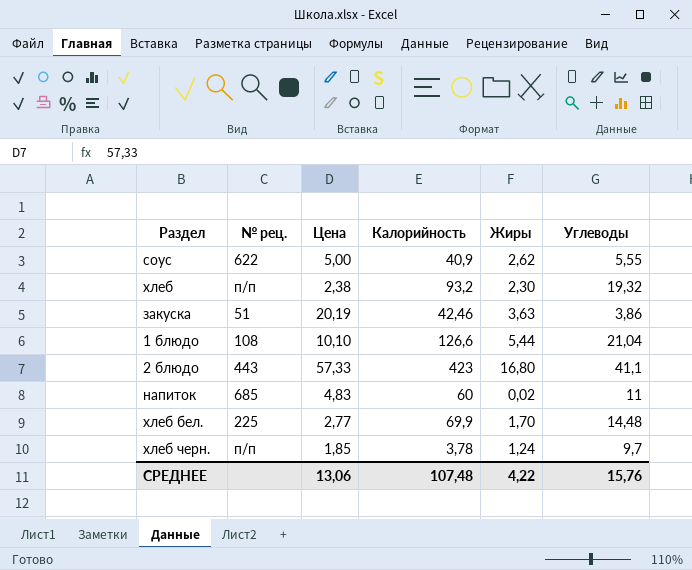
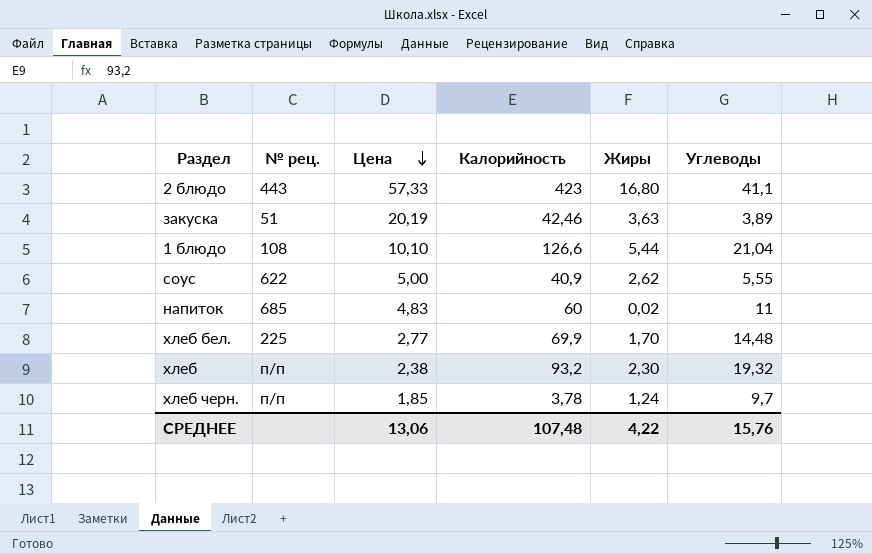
row order: none -> Цена descending
закуска | Углеводы: 3,86 -> 3,89

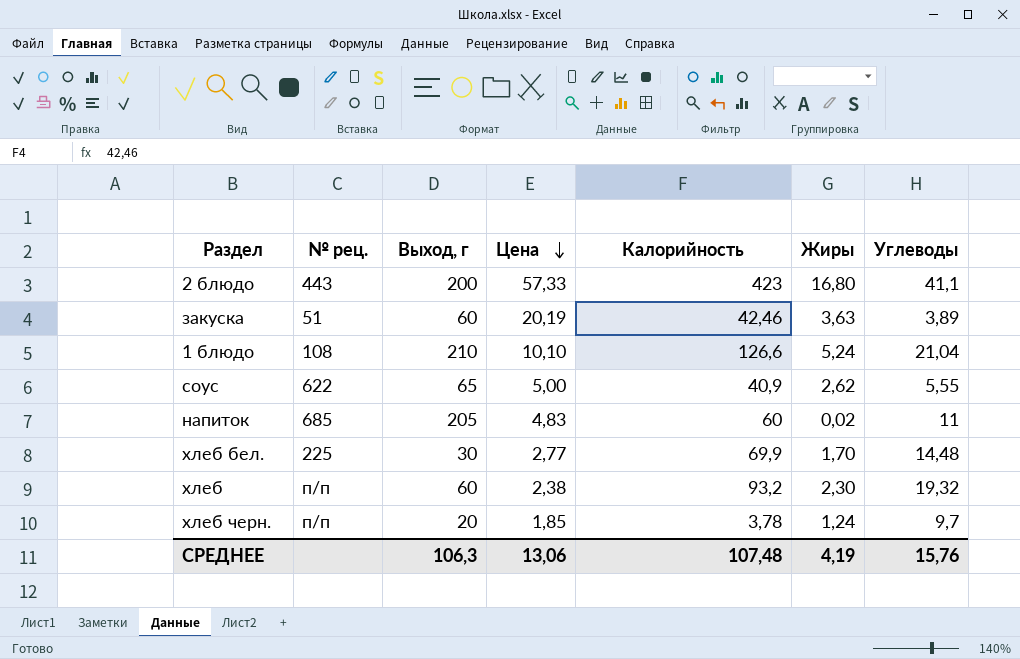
column Выход, г | position: none -> 3
1 блюдо | Жиры: 5,44 -> 5,24
СРЕДНЕЕ | Жиры: 4,22 -> 4,19

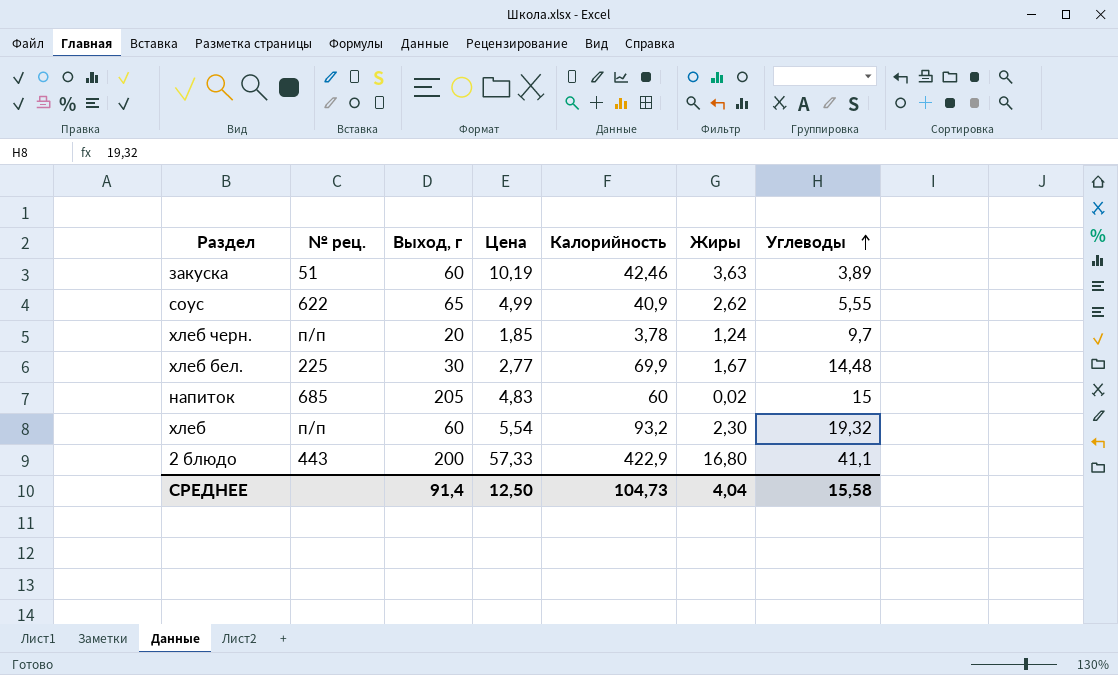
row order: Цена descending -> Углеводы ascending
row 1 блюдо: 108 | 210 | 10,10 | 126,6 | 5,24 | 21,04 -> none
закуска | Цена: 20,19 -> 10,19
соус | Цена: 5,00 -> 4,99
хлеб бел. | Жиры: 1,70 -> 1,67
напиток | Углеводы: 11 -> 15
хлеб | Цена: 2,38 -> 5,54
2 блюдо | Калорийность: 423 -> 422,9
СРЕДНЕЕ | Выход, г: 106,3 -> 91,4
СРЕДНЕЕ | Цена: 13,06 -> 12,50
СРЕДНЕЕ | Калорийность: 107,48 -> 104,73
СРЕДНЕЕ | Жиры: 4,19 -> 4,04
СРЕДНЕЕ | Углеводы: 15,76 -> 15,58

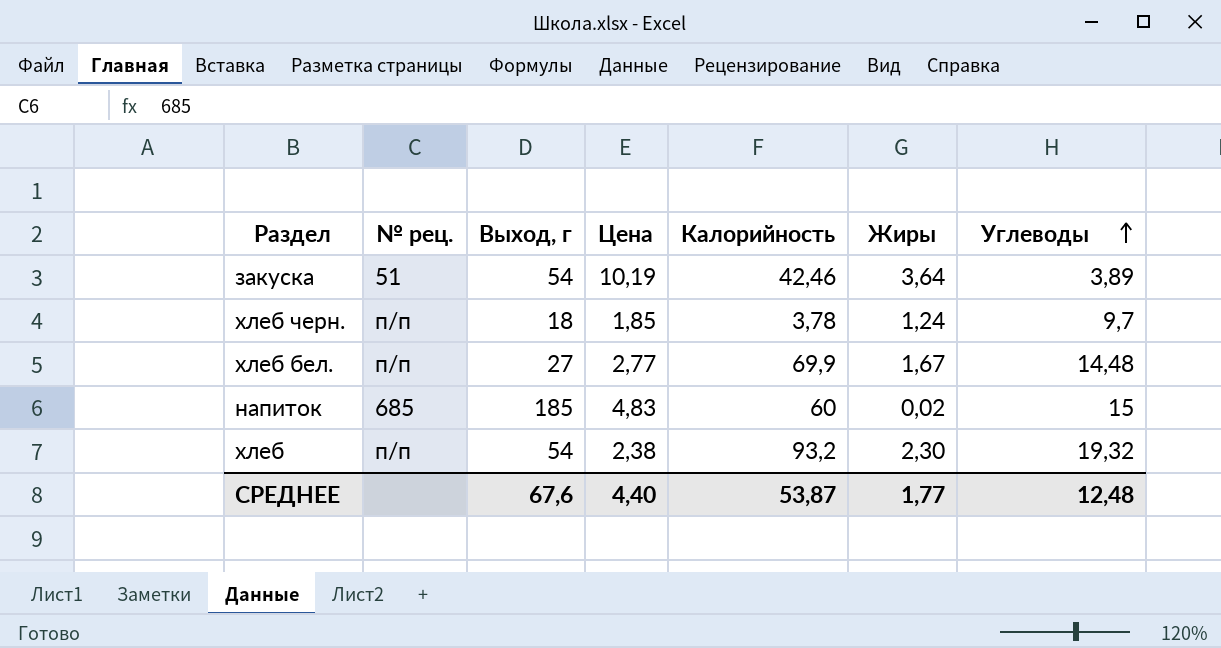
row соус: 622 | 65 | 4,99 | 40,9 | 2,62 | 5,55 -> none
row 2 блюдо: 443 | 200 | 57,33 | 422,9 | 16,80 | 41,1 -> none
закуска | Выход, г: 60 -> 54
закуска | Жиры: 3,63 -> 3,64
хлеб черн. | Выход, г: 20 -> 18
хлеб бел. | № рец.: 225 -> п/п
хлеб бел. | Выход, г: 30 -> 27
напиток | Выход, г: 205 -> 185
хлеб | Выход, г: 60 -> 54
хлеб | Цена: 5,54 -> 2,38
СРЕДНЕЕ | Выход, г: 91,4 -> 67,6
СРЕДНЕЕ | Цена: 12,50 -> 4,40
СРЕДНЕЕ | Калорийность: 104,73 -> 53,87
СРЕДНЕЕ | Жиры: 4,04 -> 1,77
СРЕДНЕЕ | Углеводы: 15,58 -> 12,48

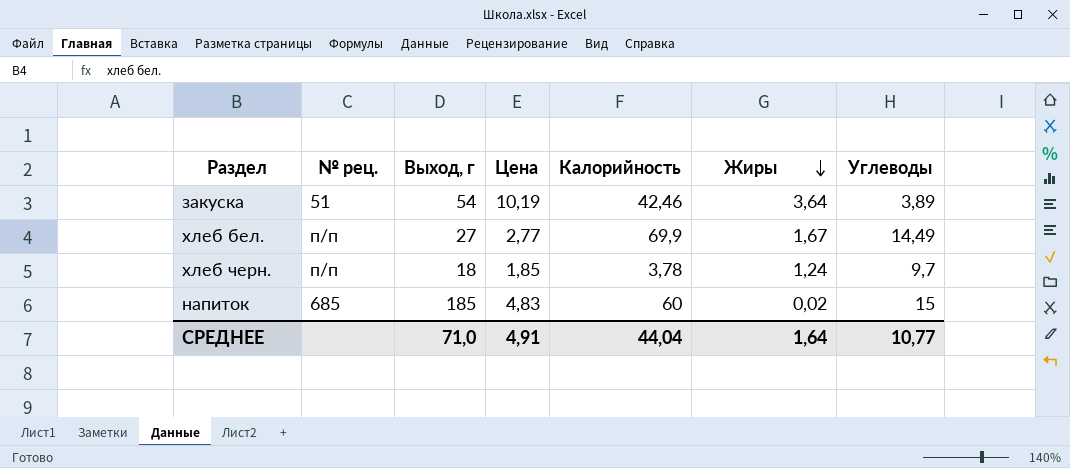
row order: Углеводы ascending -> Жиры descending
row хлеб: п/п | 54 | 2,38 | 93,2 | 2,30 | 19,32 -> none
хлеб бел. | Углеводы: 14,48 -> 14,49
СРЕДНЕЕ | Выход, г: 67,6 -> 71,0
СРЕДНЕЕ | Цена: 4,40 -> 4,91
СРЕДНЕЕ | Калорийность: 53,87 -> 44,04
СРЕДНЕЕ | Жиры: 1,77 -> 1,64
СРЕДНЕЕ | Углеводы: 12,48 -> 10,77

